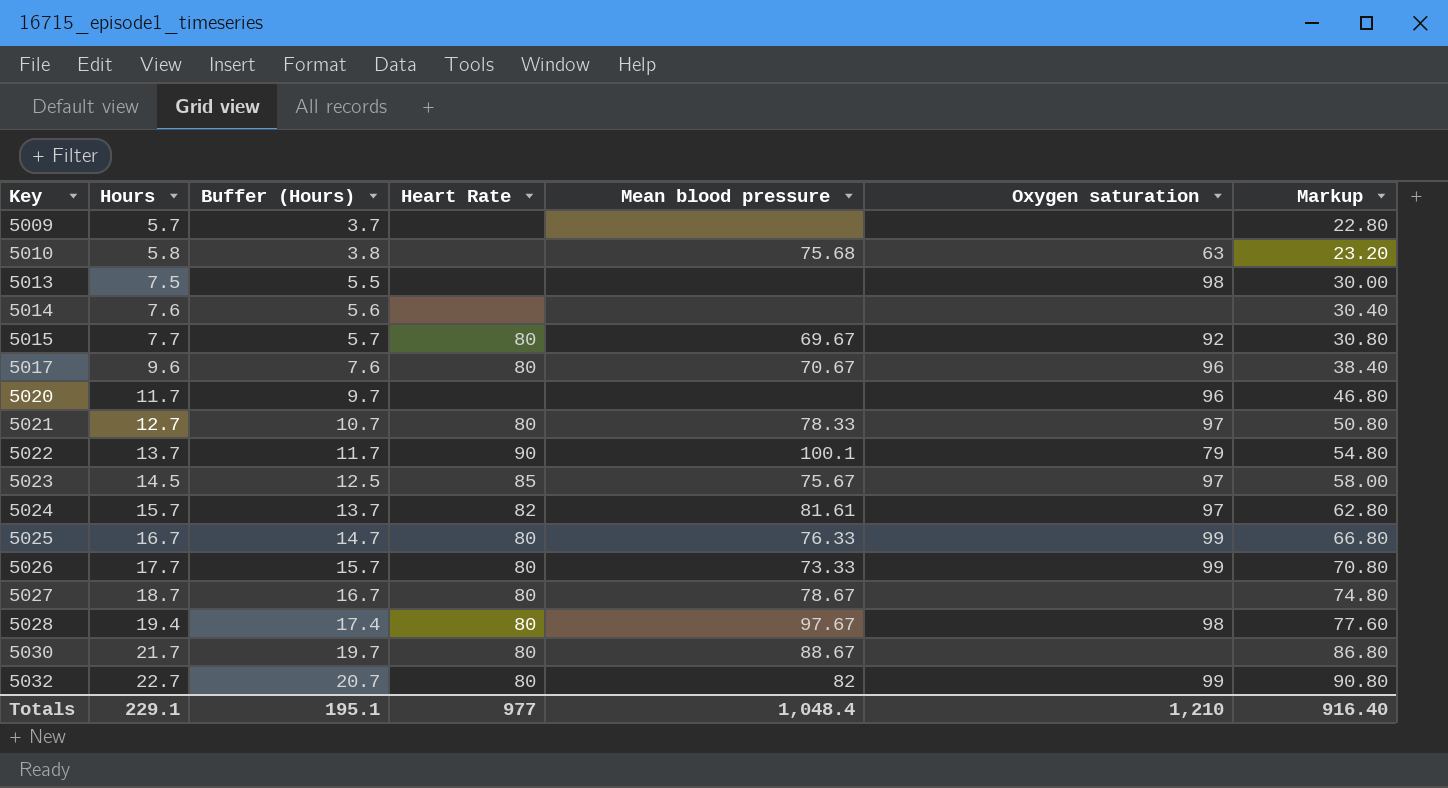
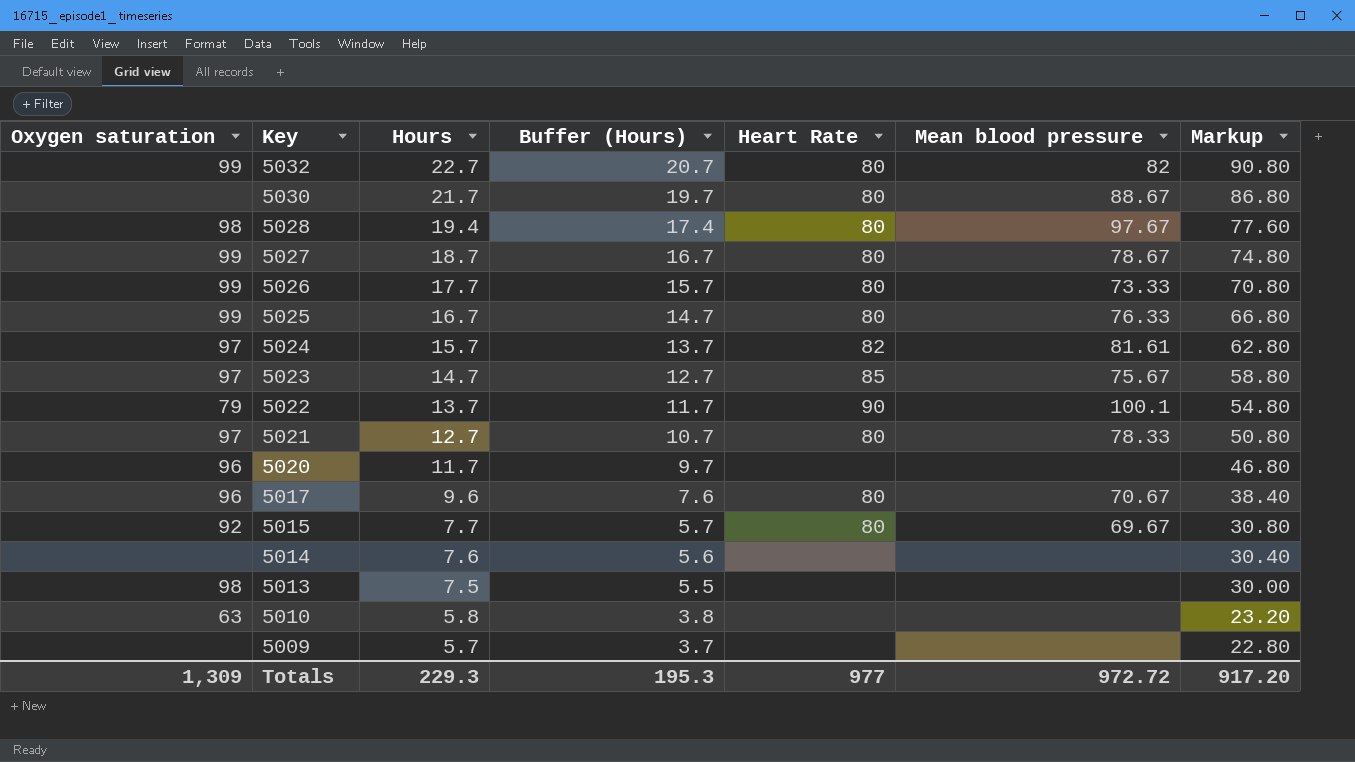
row order: Key ascending -> Key descending
column Oxygen saturation | position: 6 -> 1
5027 | Oxygen saturation: none -> 99
5023 | Hours: 14.5 -> 14.7
5023 | Buffer (Hours): 12.5 -> 12.7
5023 | Markup: 58.00 -> 58.80
5010 | Mean blood pressure: 75.68 -> none
Totals | Oxygen saturation: 1,210 -> 1,309
Totals | Hours: 229.1 -> 229.3
Totals | Buffer (Hours): 195.1 -> 195.3
Totals | Mean blood pressure: 1,048.4 -> 972.72
Totals | Markup: 916.40 -> 917.20

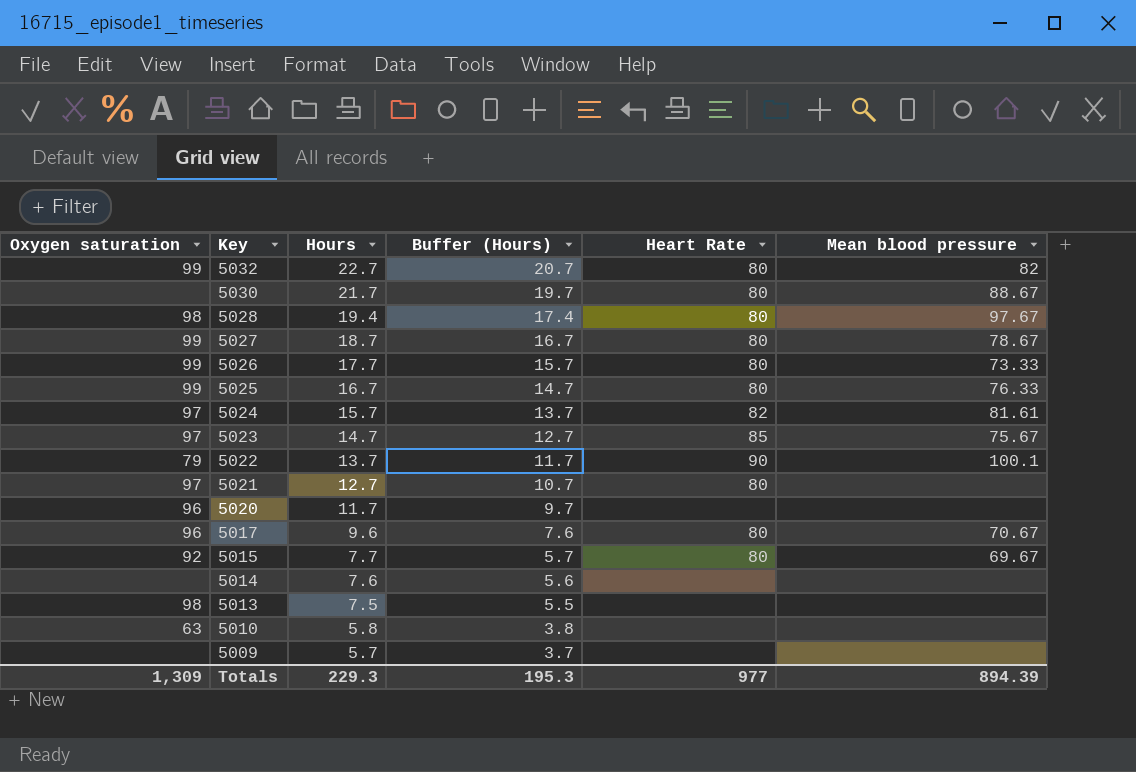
column Markup | formula: [Hours] * 4 -> none
5021 | Mean blood pressure: 78.33 -> none
Totals | Mean blood pressure: 972.72 -> 894.39

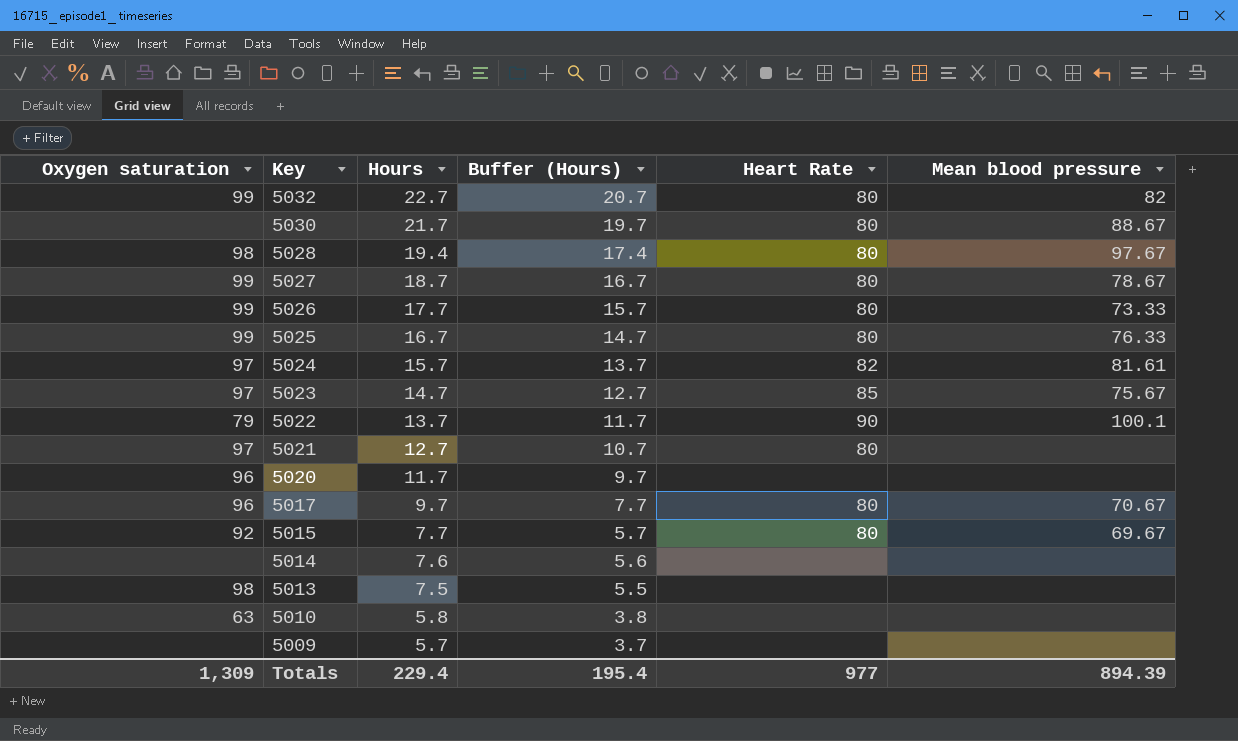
5017 | Hours: 9.6 -> 9.7
5017 | Buffer (Hours): 7.6 -> 7.7
Totals | Hours: 229.3 -> 229.4
Totals | Buffer (Hours): 195.3 -> 195.4

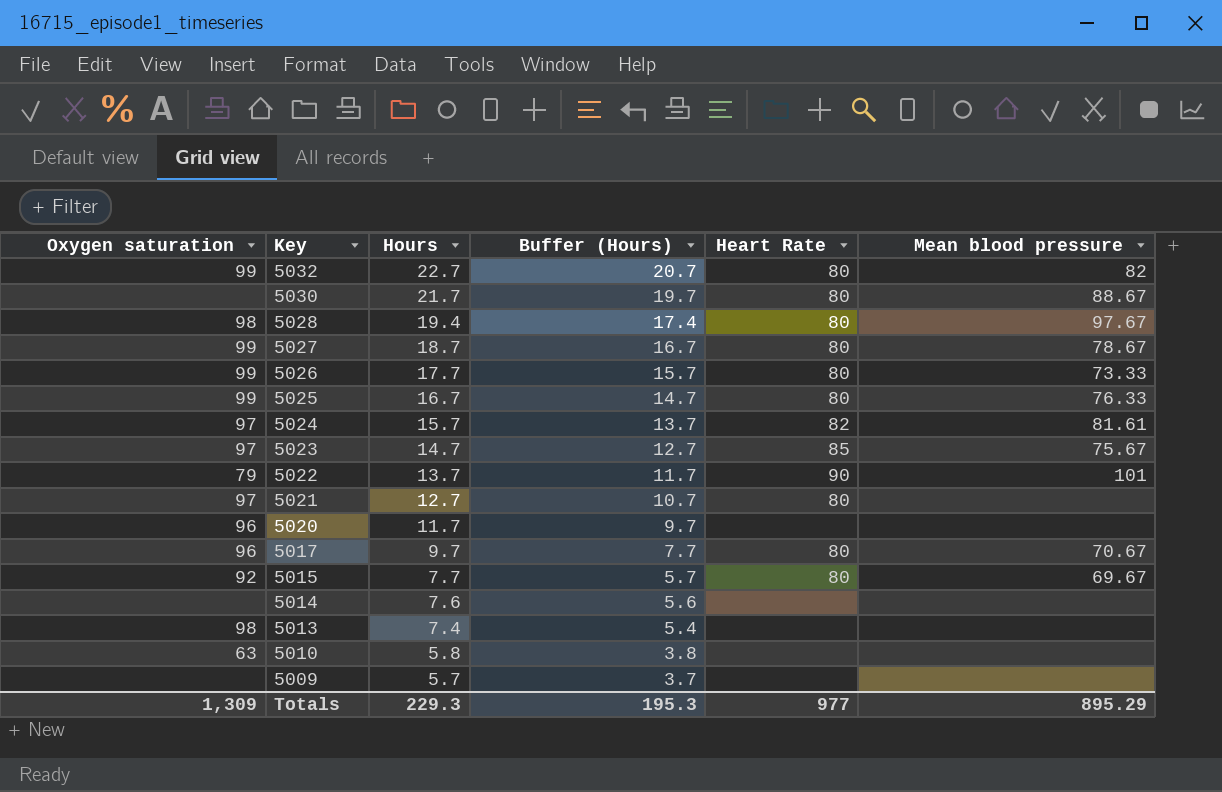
5022 | Mean blood pressure: 100.1 -> 101
5013 | Hours: 7.5 -> 7.4
5013 | Buffer (Hours): 5.5 -> 5.4
Totals | Hours: 229.4 -> 229.3
Totals | Buffer (Hours): 195.4 -> 195.3
Totals | Mean blood pressure: 894.39 -> 895.29

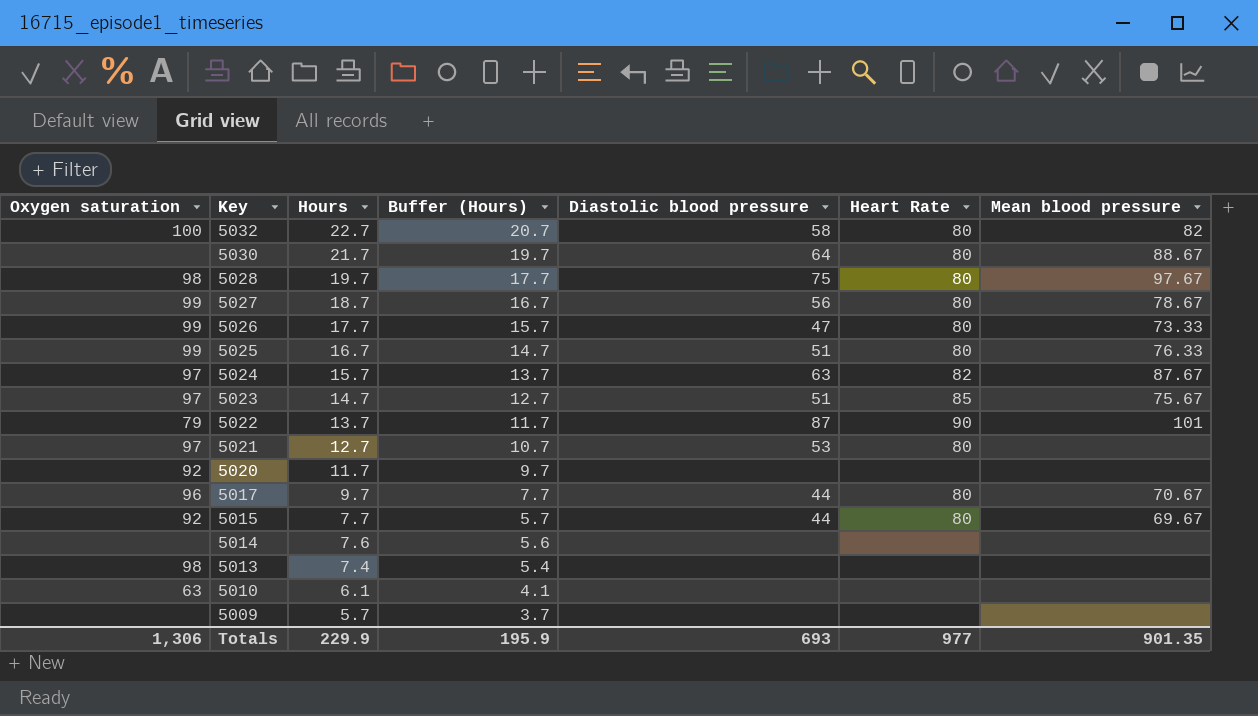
column Diastolic blood pressure | position: none -> 5
5032 | Oxygen saturation: 99 -> 100
5028 | Hours: 19.4 -> 19.7
5028 | Buffer (Hours): 17.4 -> 17.7
5024 | Mean blood pressure: 81.61 -> 87.67
5020 | Oxygen saturation: 96 -> 92
5010 | Hours: 5.8 -> 6.1
5010 | Buffer (Hours): 3.8 -> 4.1
Totals | Oxygen saturation: 1,309 -> 1,306
Totals | Hours: 229.3 -> 229.9
Totals | Buffer (Hours): 195.3 -> 195.9
Totals | Mean blood pressure: 895.29 -> 901.35

